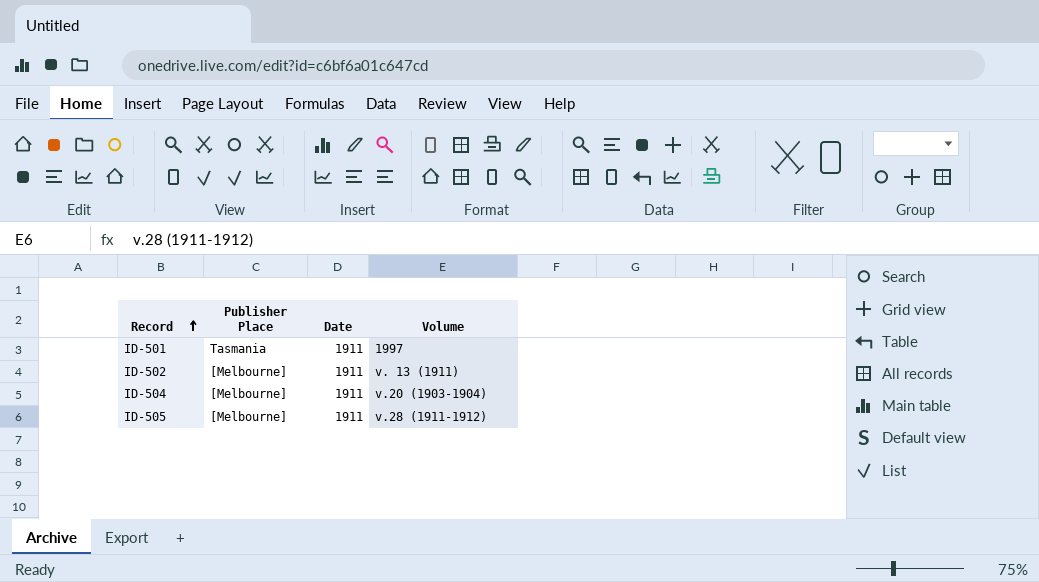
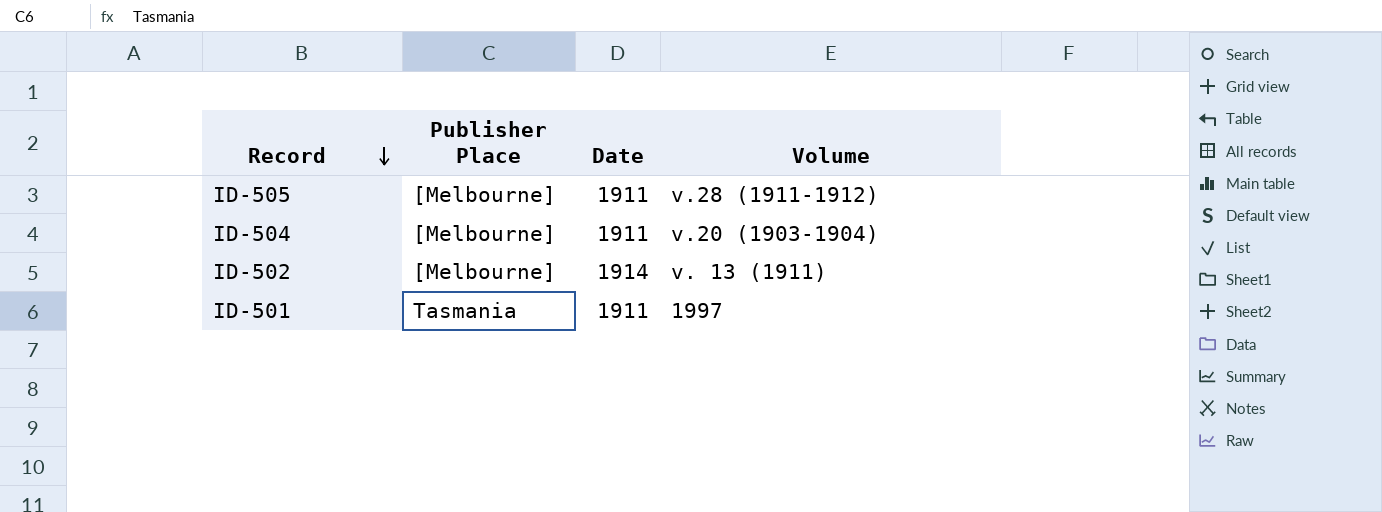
row order: Record ascending -> Record descending
ID-502 | Date: 1911 -> 1914

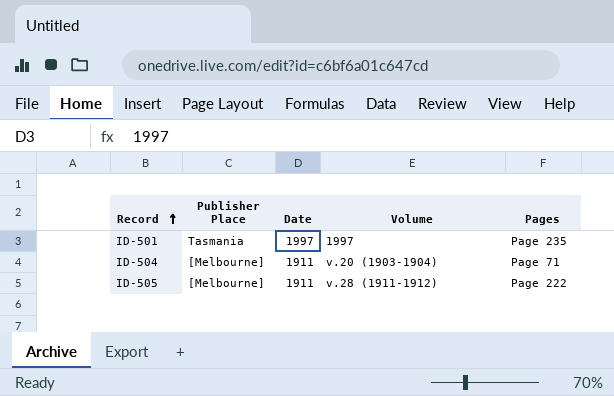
row order: Record descending -> Record ascending
column Pages | position: none -> 5
row ID-502: [Melbourne] | 1914 | v. 13 (1911) -> none
ID-501 | Date: 1911 -> 1997

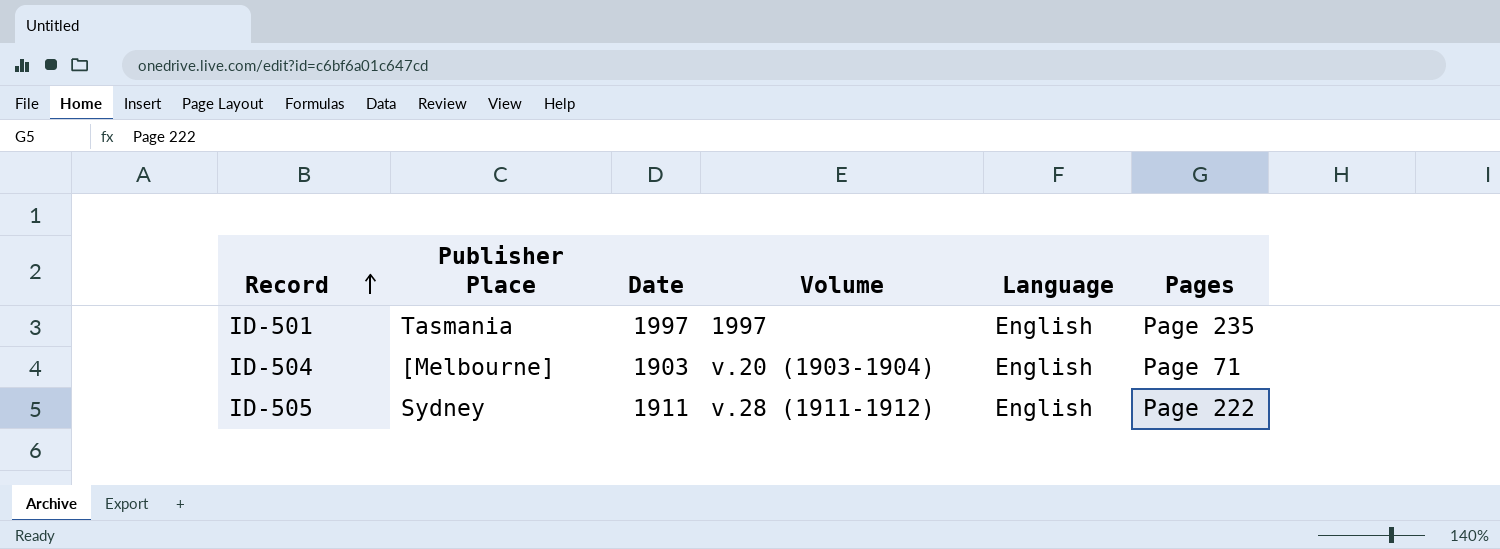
column Language | position: none -> 5
ID-504 | Date: 1911 -> 1903
ID-505 | Publisher Place: [Melbourne] -> Sydney

